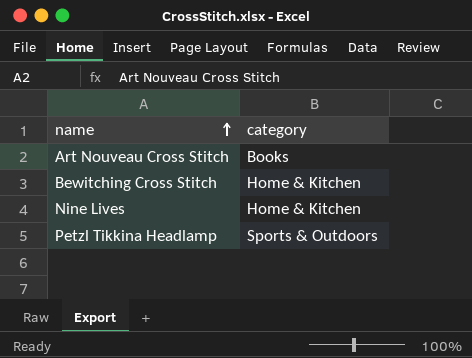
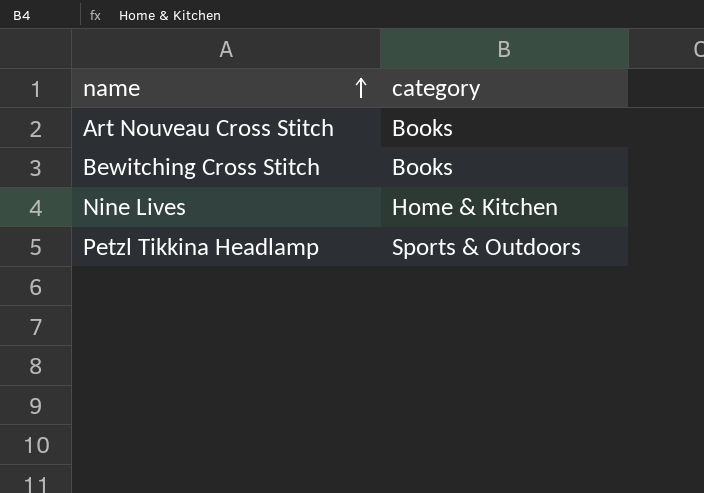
Bewitching Cross Stitch | category: Home & Kitchen -> Books

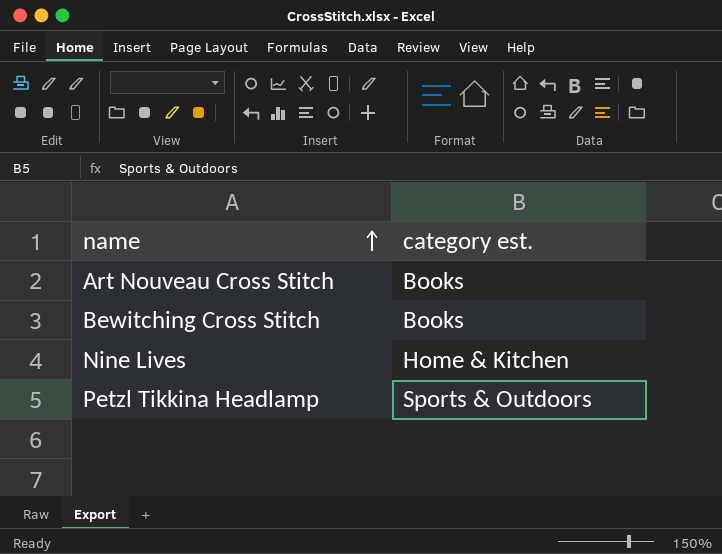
column name: category -> category est.

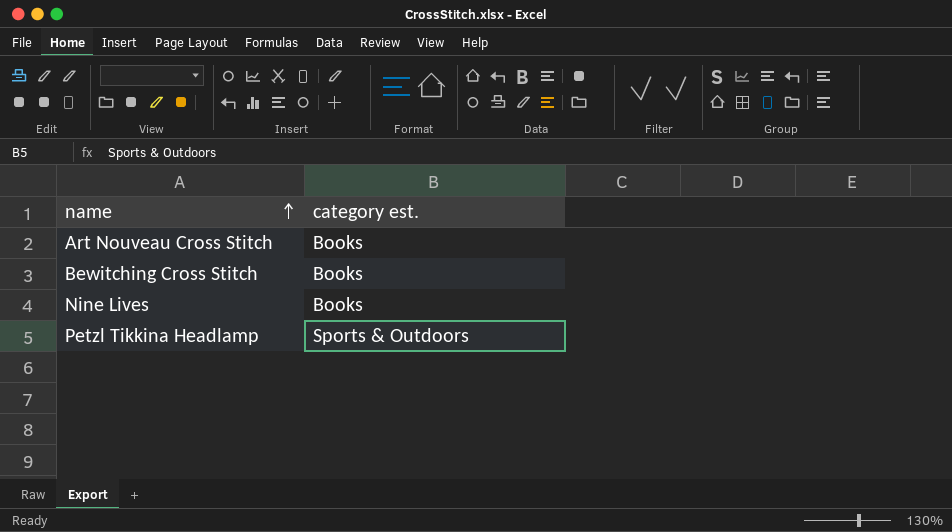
Nine Lives | category est.: Home & Kitchen -> Books

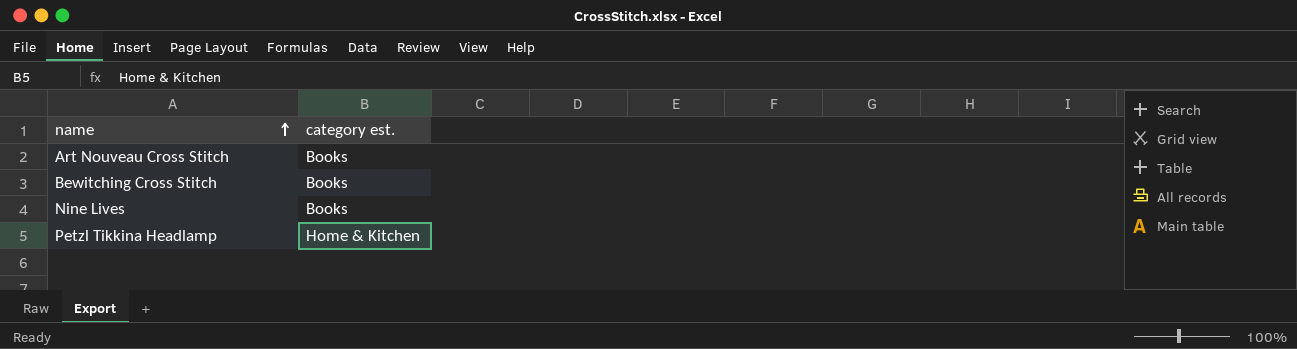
Petzl Tikkina Headlamp | category est.: Sports & Outdoors -> Home & Kitchen

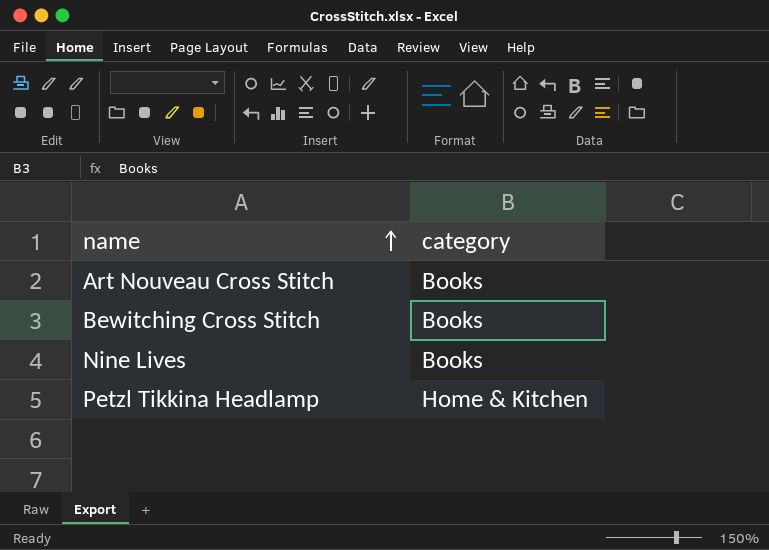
column name: category est. -> category

